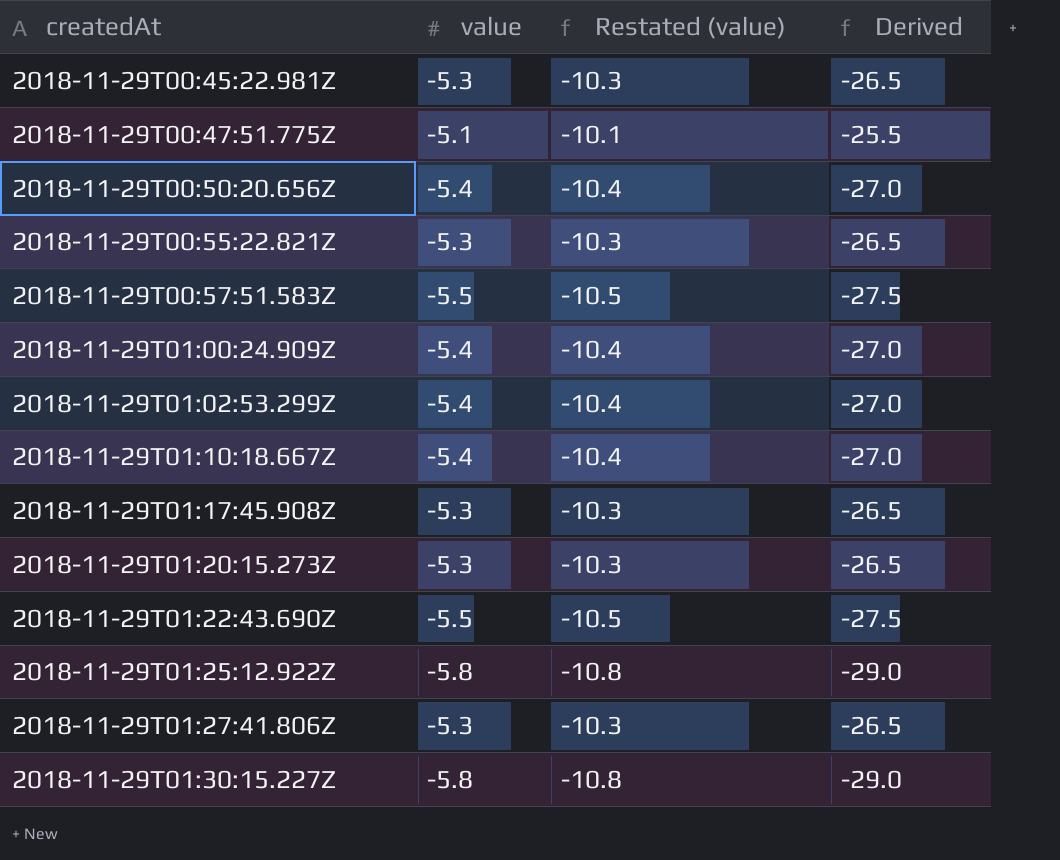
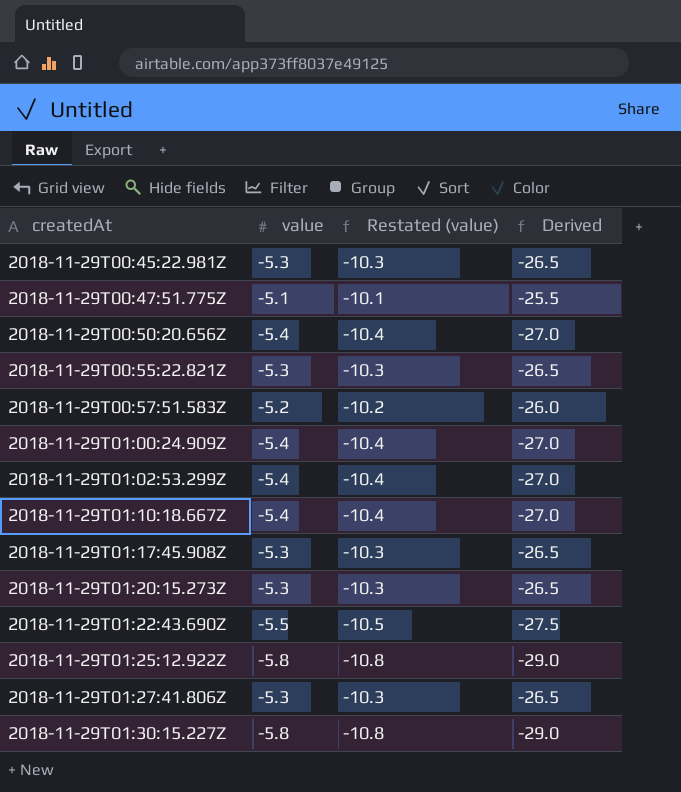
2018-11-29T00:57:51.583Z | value: -5.5 -> -5.2
2018-11-29T00:57:51.583Z | Restated (value): -10.5 -> -10.2
2018-11-29T00:57:51.583Z | Derived: -27.5 -> -26.0

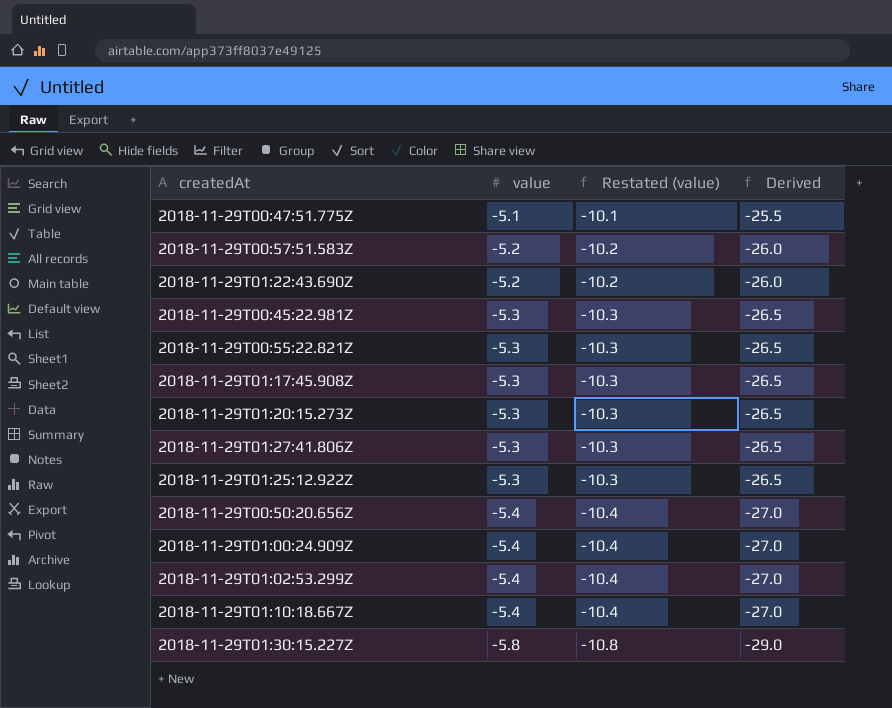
row order: createdAt ascending -> value descending
2018-11-29T01:22:43.690Z | value: -5.5 -> -5.2
2018-11-29T01:22:43.690Z | Restated (value): -10.5 -> -10.2
2018-11-29T01:22:43.690Z | Derived: -27.5 -> -26.0
2018-11-29T01:25:12.922Z | value: -5.8 -> -5.3
2018-11-29T01:25:12.922Z | Restated (value): -10.8 -> -10.3
2018-11-29T01:25:12.922Z | Derived: -29.0 -> -26.5

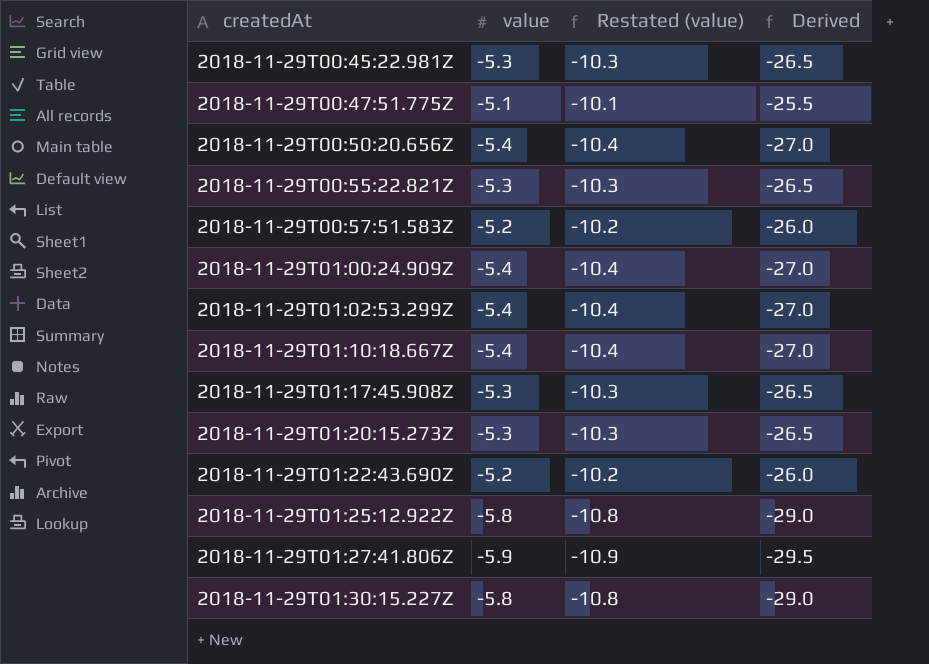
row order: value descending -> createdAt ascending
2018-11-29T01:25:12.922Z | value: -5.3 -> -5.8
2018-11-29T01:25:12.922Z | Restated (value): -10.3 -> -10.8
2018-11-29T01:25:12.922Z | Derived: -26.5 -> -29.0
2018-11-29T01:27:41.806Z | value: -5.3 -> -5.9
2018-11-29T01:27:41.806Z | Restated (value): -10.3 -> -10.9
2018-11-29T01:27:41.806Z | Derived: -26.5 -> -29.5

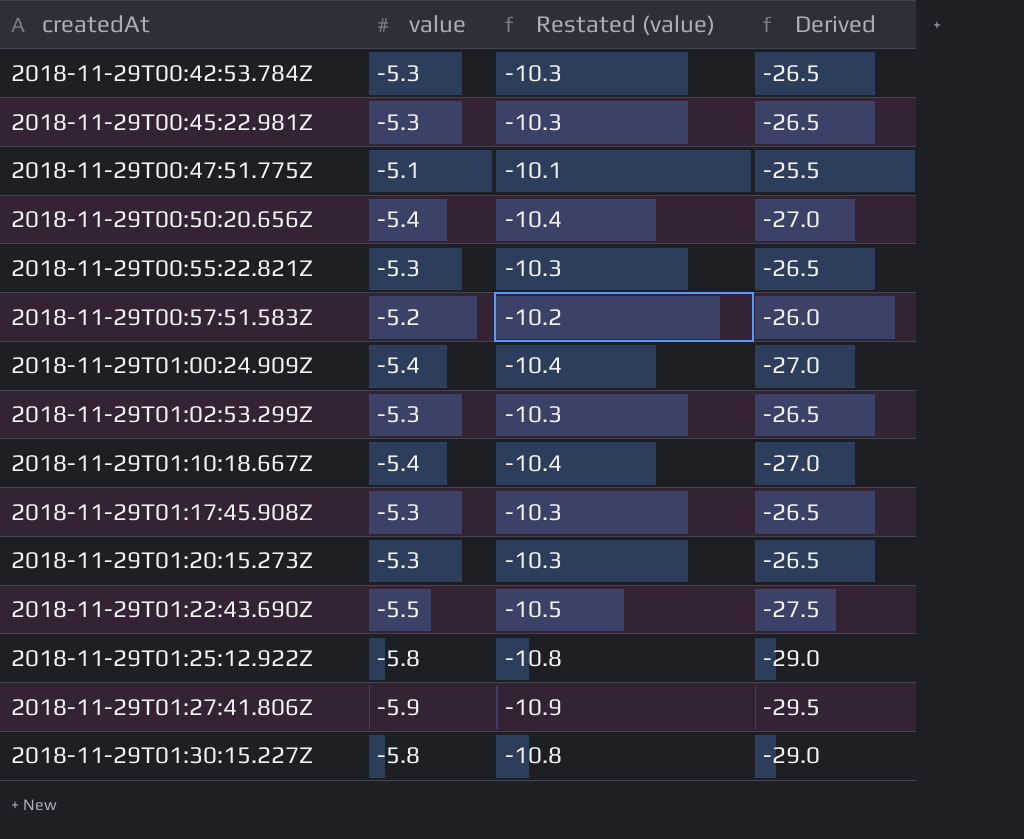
row 2018-11-29T00:42:53.784Z: none -> -5.3 | -10.3 | -26.5
2018-11-29T01:02:53.299Z | value: -5.4 -> -5.3
2018-11-29T01:02:53.299Z | Restated (value): -10.4 -> -10.3
2018-11-29T01:02:53.299Z | Derived: -27.0 -> -26.5
2018-11-29T01:22:43.690Z | value: -5.2 -> -5.5
2018-11-29T01:22:43.690Z | Restated (value): -10.2 -> -10.5
2018-11-29T01:22:43.690Z | Derived: -26.0 -> -27.5

